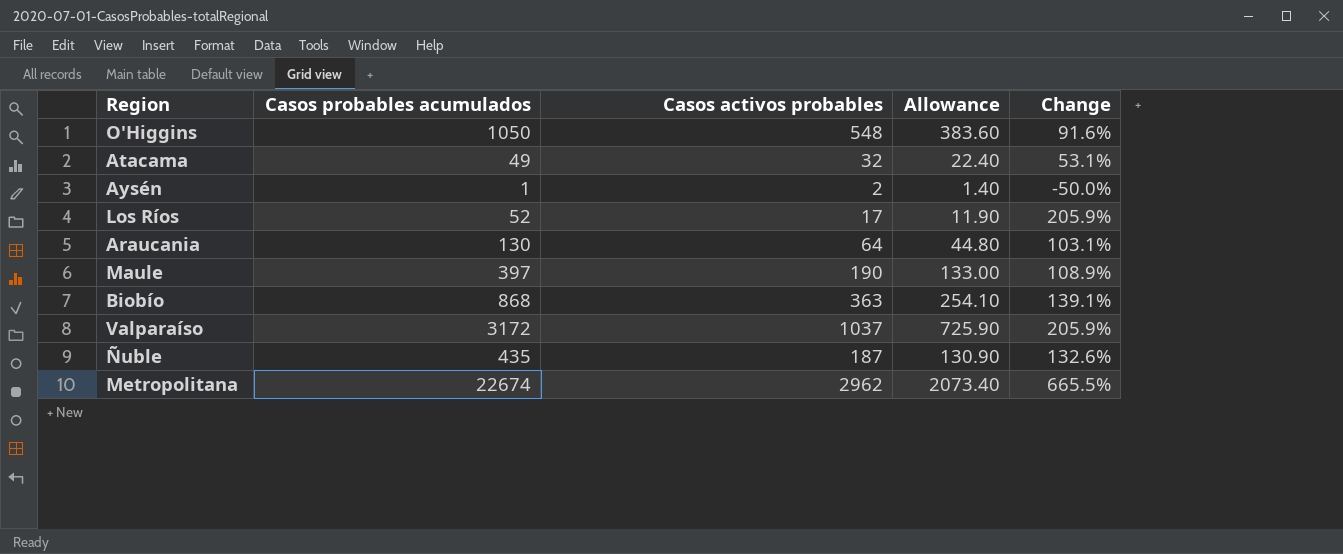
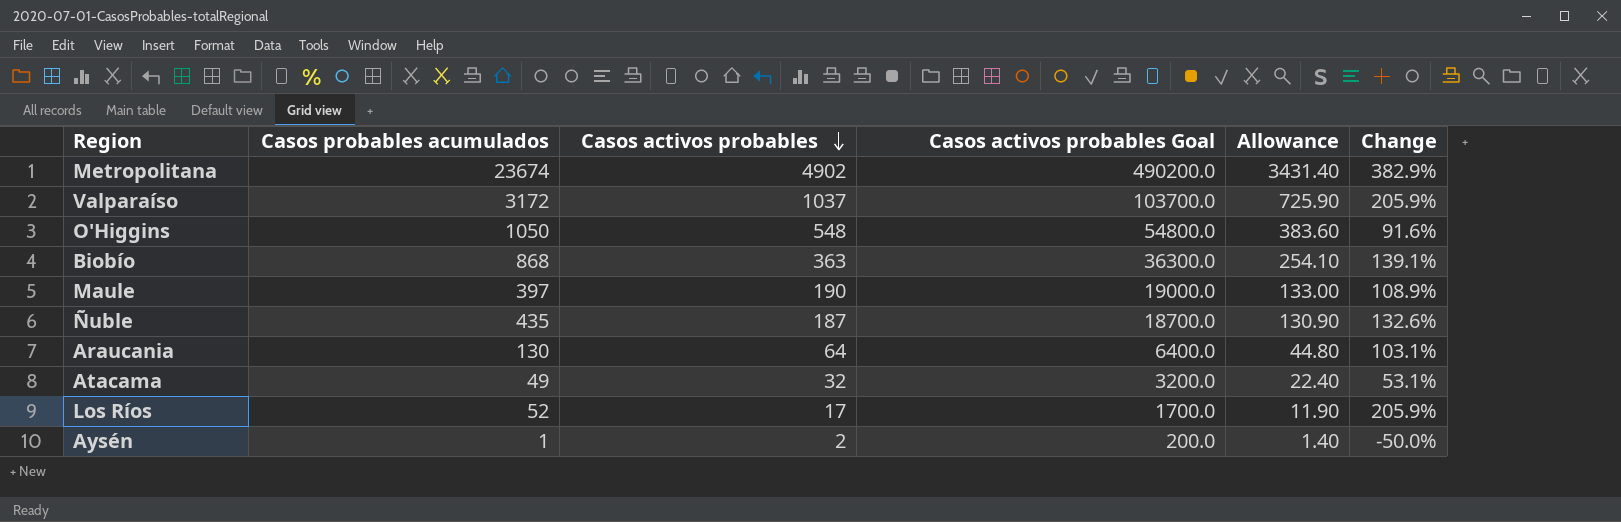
row order: none -> Casos activos probables descending
column Casos activos probables Goal | formula: none -> [Casos activos probables] * 100
Metropolitana | Casos probables acumulados: 22674 -> 23674
Metropolitana | Casos activos probables: 2962 -> 4902
Metropolitana | Allowance: 2073.40 -> 3431.40
Metropolitana | Change: 665.5% -> 382.9%

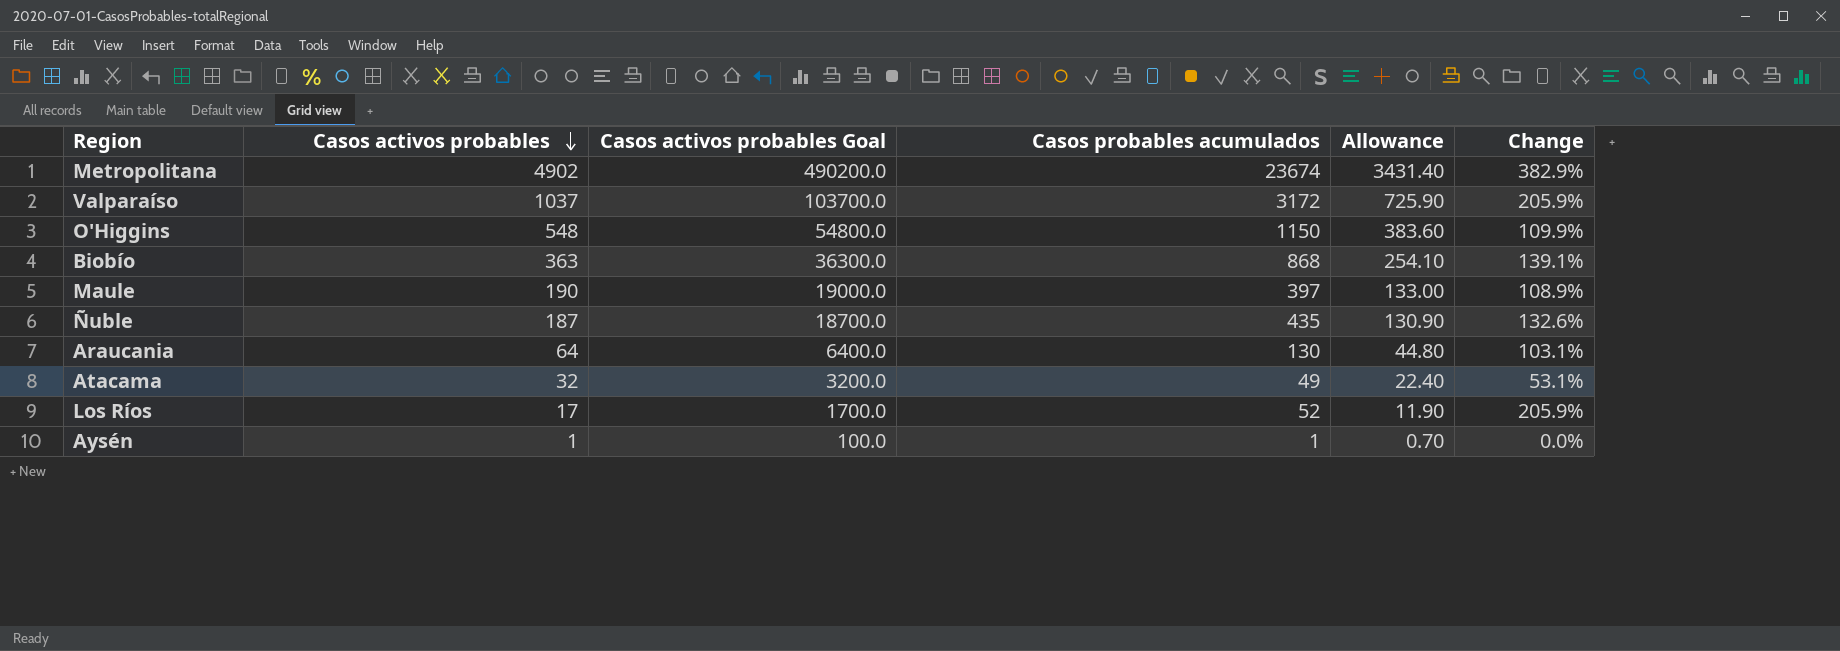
column Casos probables acumulados | position: 2 -> 4
O'Higgins | Casos probables acumulados: 1050 -> 1150
O'Higgins | Change: 91.6% -> 109.9%
Aysén | Casos activos probables: 2 -> 1
Aysén | Casos activos probables Goal: 200.0 -> 100.0
Aysén | Allowance: 1.40 -> 0.70
Aysén | Change: -50.0% -> 0.0%

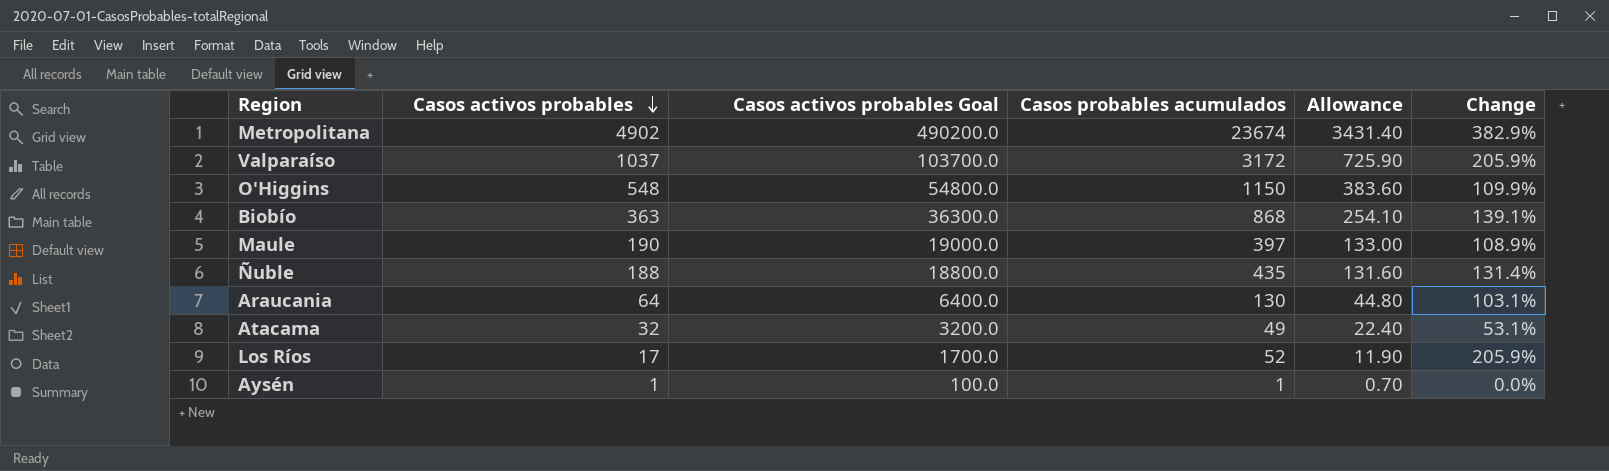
Ñuble | Casos activos probables: 187 -> 188
Ñuble | Casos activos probables Goal: 18700.0 -> 18800.0
Ñuble | Allowance: 130.90 -> 131.60
Ñuble | Change: 132.6% -> 131.4%

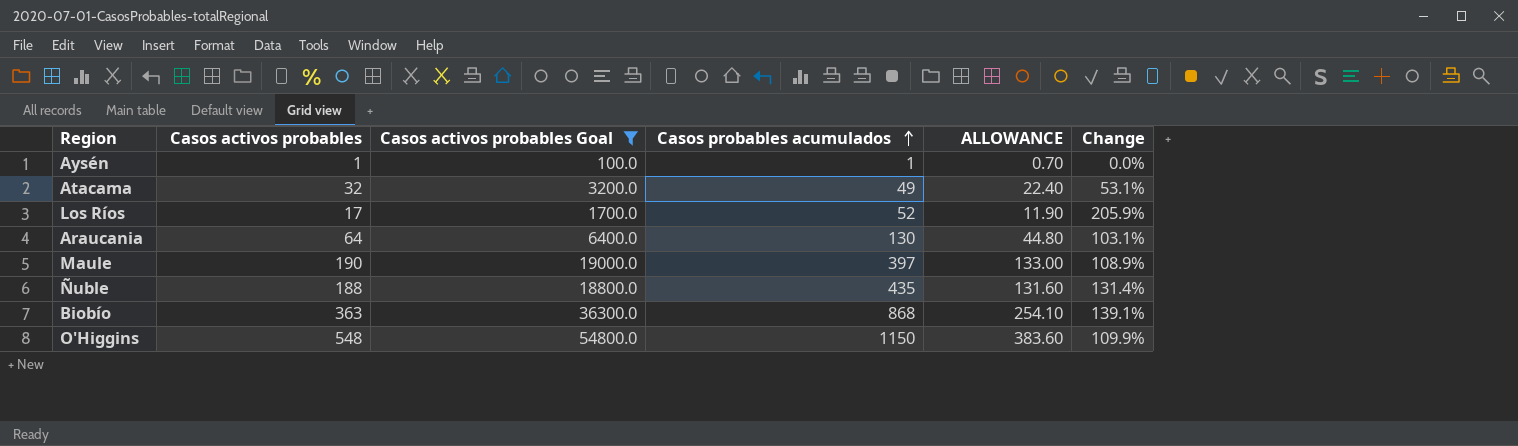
filter: none -> Casos activos probables Goal <= 54800.0
row order: Casos activos probables descending -> Casos probables acumulados ascending
column name: Allowance -> ALLOWANCE

